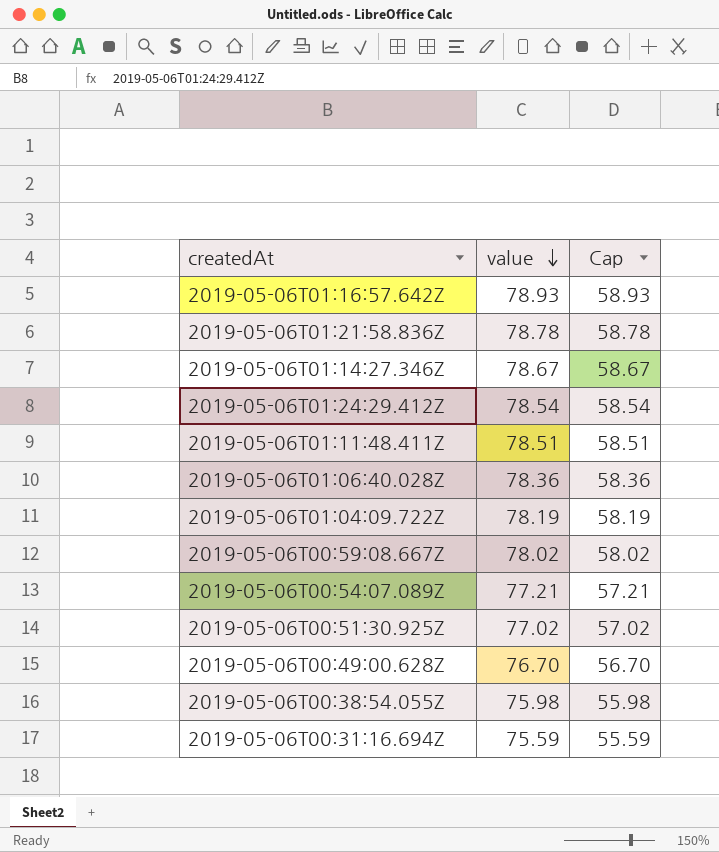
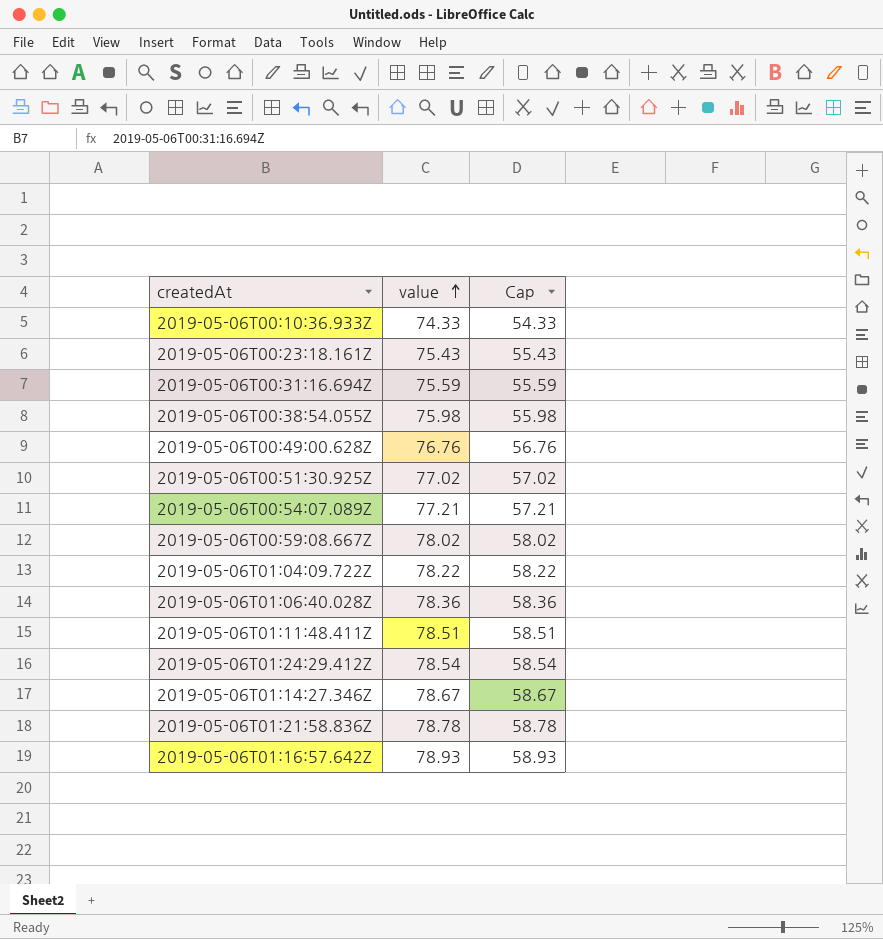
row order: value descending -> value ascending
row 2019-05-06T00:10:36.933Z: none -> 74.33 | 54.33
row 2019-05-06T00:23:18.161Z: none -> 75.43 | 55.43
2019-05-06T00:49:00.628Z | value: 76.70 -> 76.76
2019-05-06T00:49:00.628Z | Cap: 56.70 -> 56.76
2019-05-06T01:04:09.722Z | value: 78.19 -> 78.22
2019-05-06T01:04:09.722Z | Cap: 58.19 -> 58.22

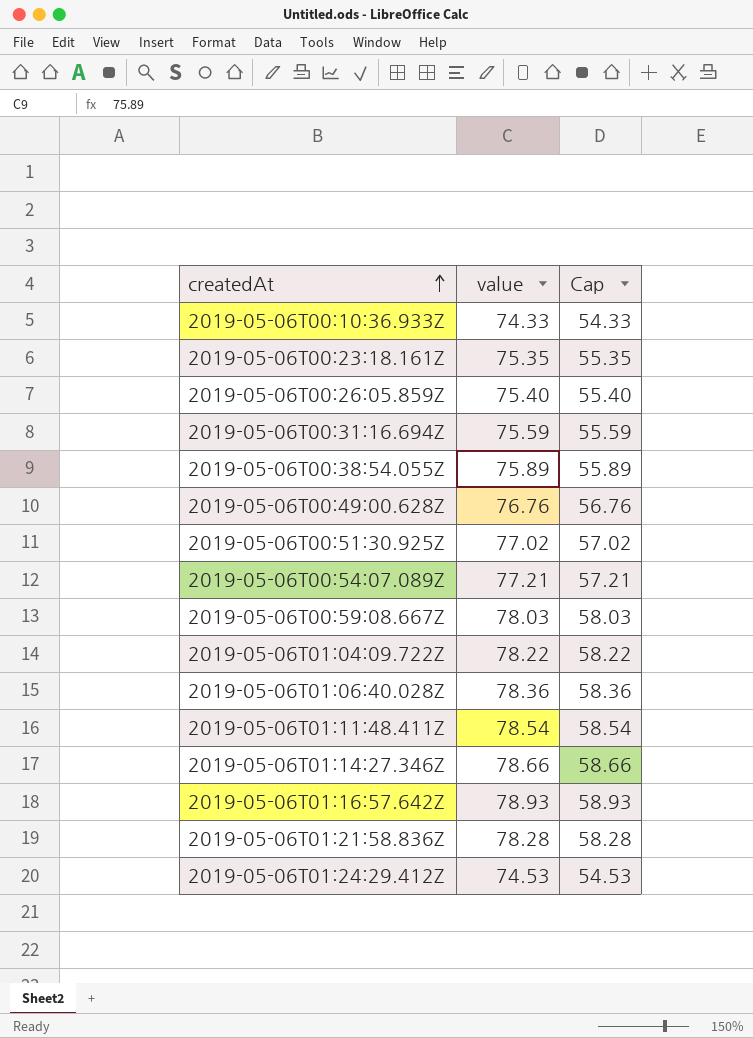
row order: value ascending -> createdAt ascending
2019-05-06T00:23:18.161Z | value: 75.43 -> 75.35
2019-05-06T00:23:18.161Z | Cap: 55.43 -> 55.35
row 2019-05-06T00:26:05.859Z: none -> 75.40 | 55.40
2019-05-06T00:38:54.055Z | value: 75.98 -> 75.89
2019-05-06T00:38:54.055Z | Cap: 55.98 -> 55.89
2019-05-06T00:59:08.667Z | value: 78.02 -> 78.03
2019-05-06T00:59:08.667Z | Cap: 58.02 -> 58.03
2019-05-06T01:11:48.411Z | value: 78.51 -> 78.54
2019-05-06T01:11:48.411Z | Cap: 58.51 -> 58.54
2019-05-06T01:14:27.346Z | value: 78.67 -> 78.66
2019-05-06T01:14:27.346Z | Cap: 58.67 -> 58.66
2019-05-06T01:21:58.836Z | value: 78.78 -> 78.28
2019-05-06T01:21:58.836Z | Cap: 58.78 -> 58.28
2019-05-06T01:24:29.412Z | value: 78.54 -> 74.53
2019-05-06T01:24:29.412Z | Cap: 58.54 -> 54.53

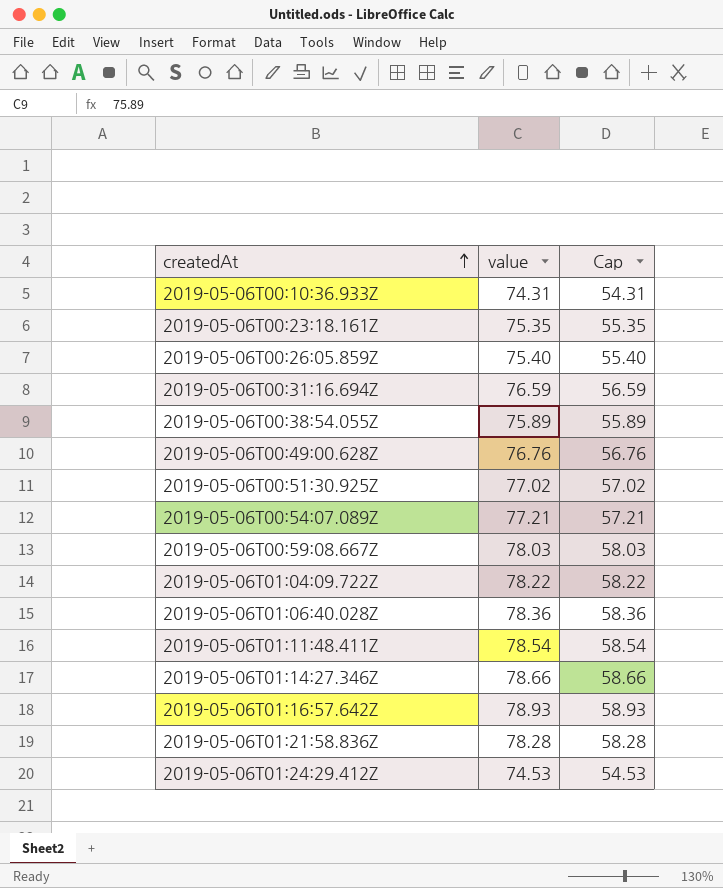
2019-05-06T00:10:36.933Z | value: 74.33 -> 74.31
2019-05-06T00:10:36.933Z | Cap: 54.33 -> 54.31
2019-05-06T00:31:16.694Z | value: 75.59 -> 76.59
2019-05-06T00:31:16.694Z | Cap: 55.59 -> 56.59

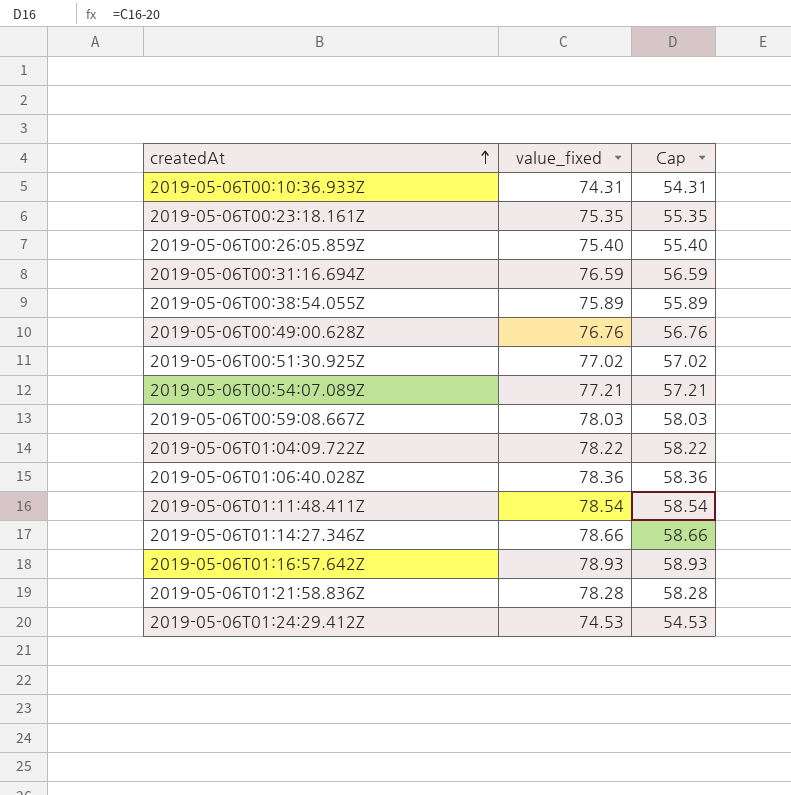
column name: value -> value_fixed

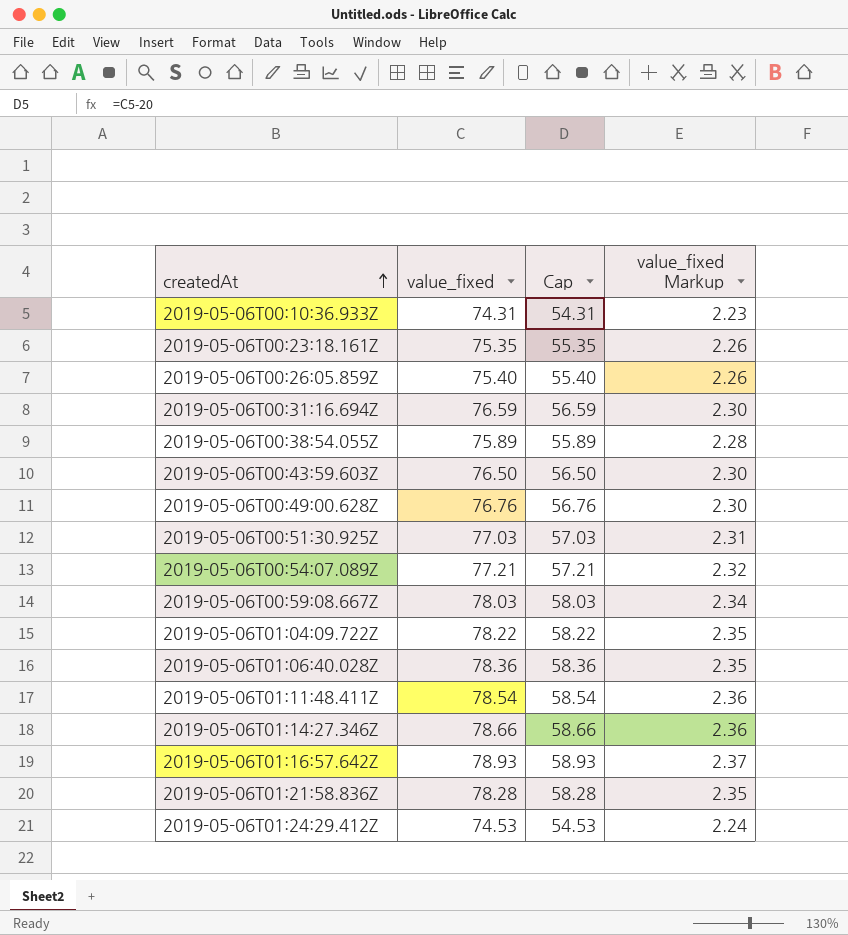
column value_fixed Markup | formula: none -> [value_fixed] * 0.03
row 2019-05-06T00:43:59.603Z: none -> 76.50 | 56.50 | 2.30
2019-05-06T00:51:30.925Z | value_fixed: 77.02 -> 77.03
2019-05-06T00:51:30.925Z | Cap: 57.02 -> 57.03

